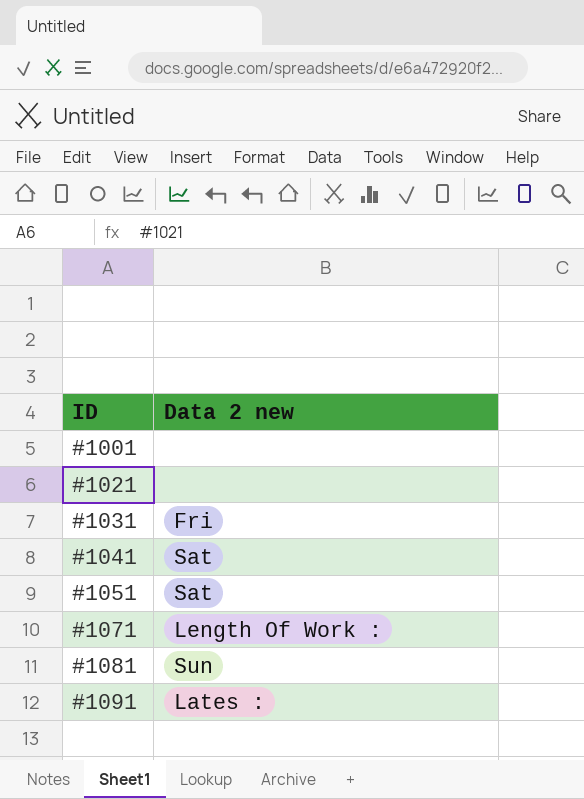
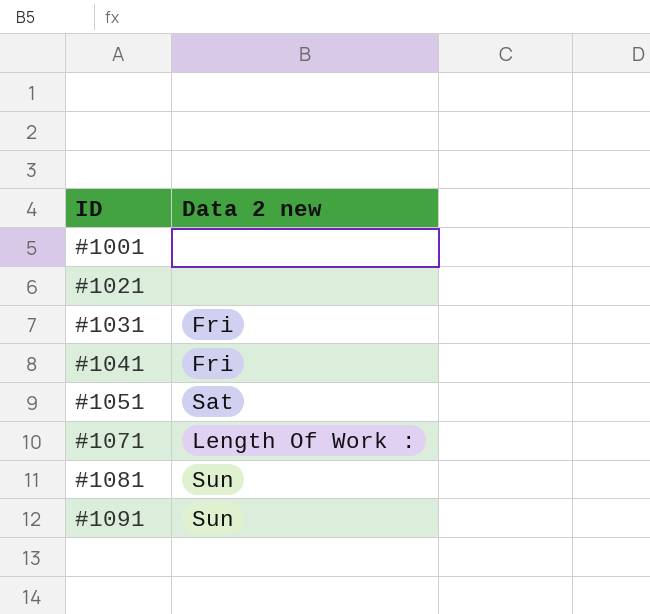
#1041 | Data 2 new: Sat -> Fri
#1091 | Data 2 new: Lates : -> Sun

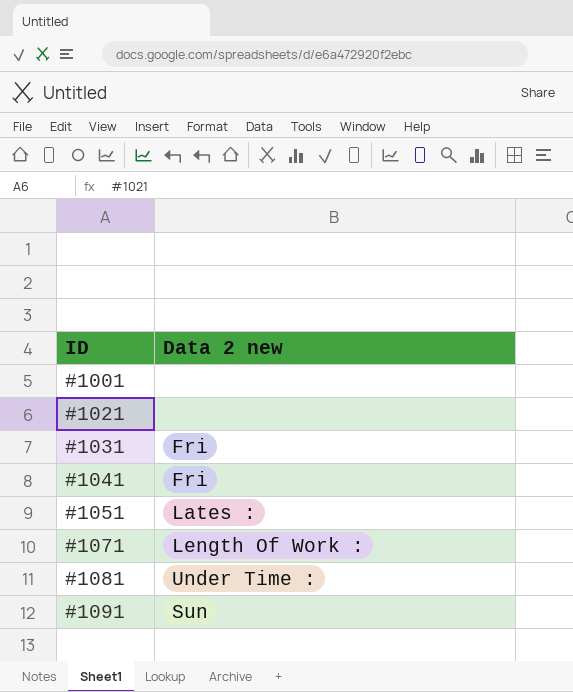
#1051 | Data 2 new: Sat -> Lates :
#1081 | Data 2 new: Sun -> Under Time :

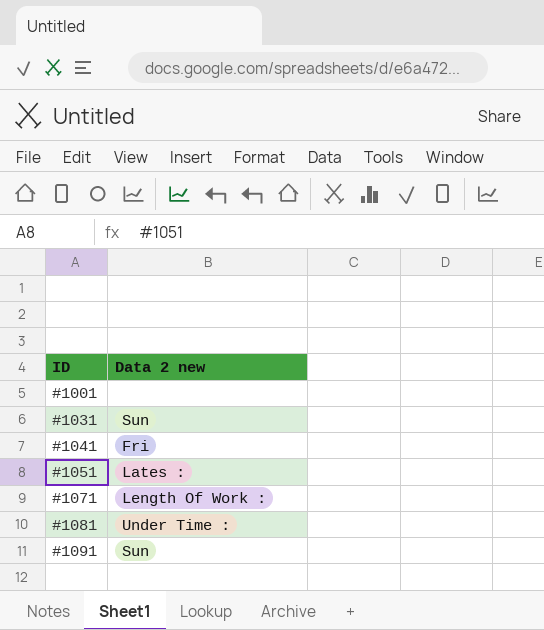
row #1021: none -> none
#1031 | Data 2 new: Fri -> Sun

